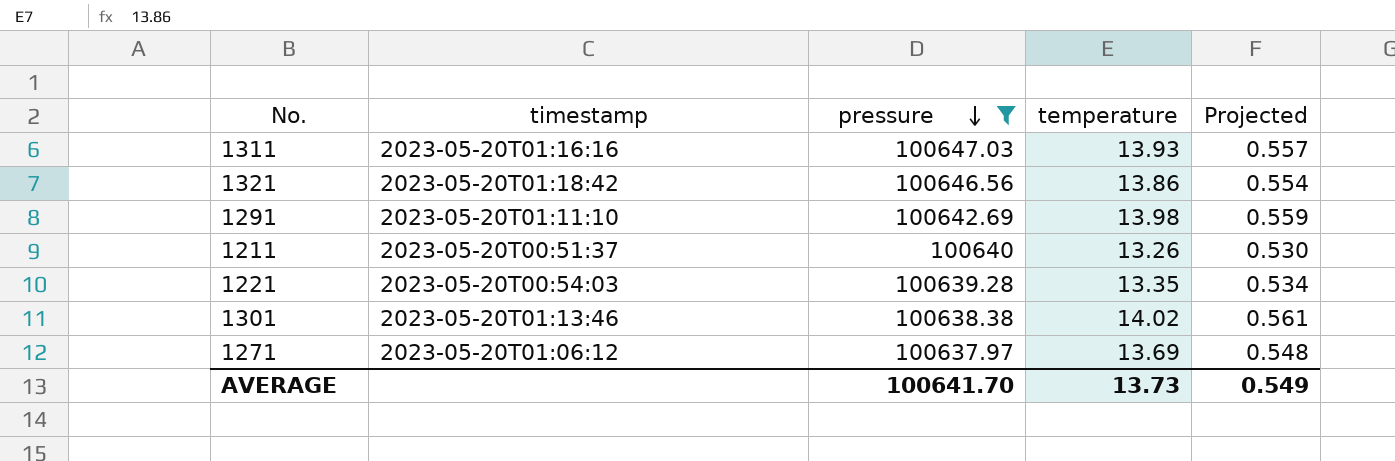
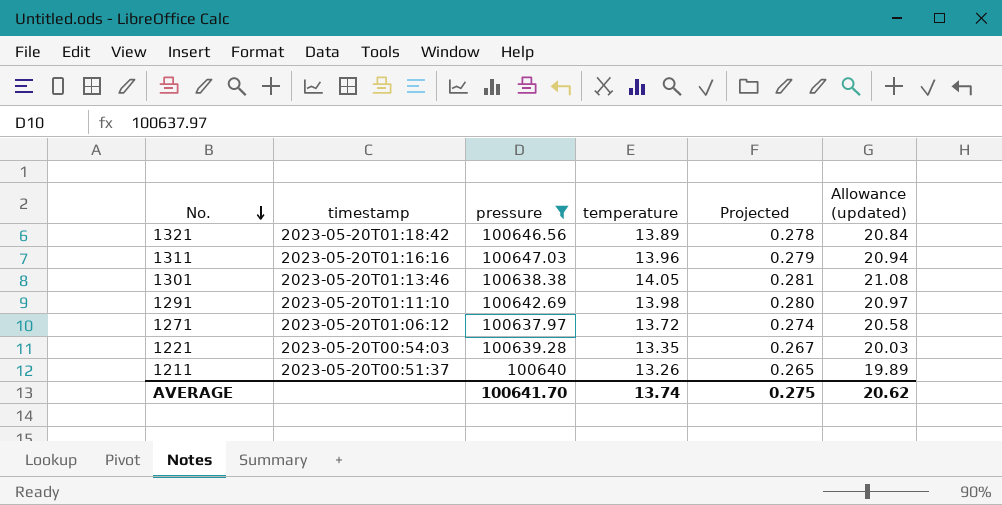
row order: pressure descending -> No. descending
column Projected | formula: [temperature] * 0.04 -> [temperature] * 0.02
column Allowance (updated) | formula: none -> [temperature] * 1.5
1321 | temperature: 13.86 -> 13.89
1311 | temperature: 13.93 -> 13.96
1301 | temperature: 14.02 -> 14.05
1271 | temperature: 13.69 -> 13.72
AVERAGE | temperature: 13.73 -> 13.74
AVERAGE | Projected: 0.549 -> 0.275

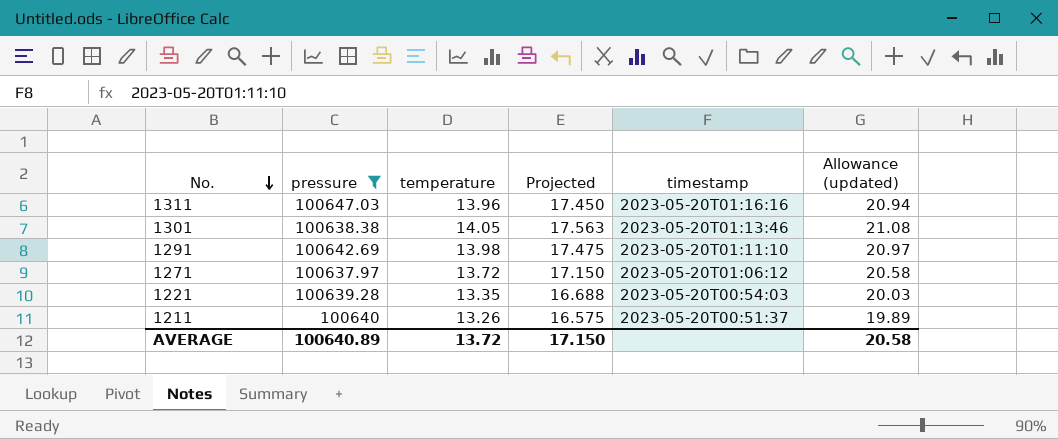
column Projected | formula: [temperature] * 0.02 -> [temperature] * 1.25
column timestamp | position: 2 -> 5
row 1321: 2023-05-20T01:18:42 | 100646.56 | 13.89 | 0.278 | 20.84 -> none
AVERAGE | pressure: 100641.70 -> 100640.89
AVERAGE | temperature: 13.74 -> 13.72
AVERAGE | Projected: 0.275 -> 17.150
AVERAGE | Allowance (updated): 20.62 -> 20.58

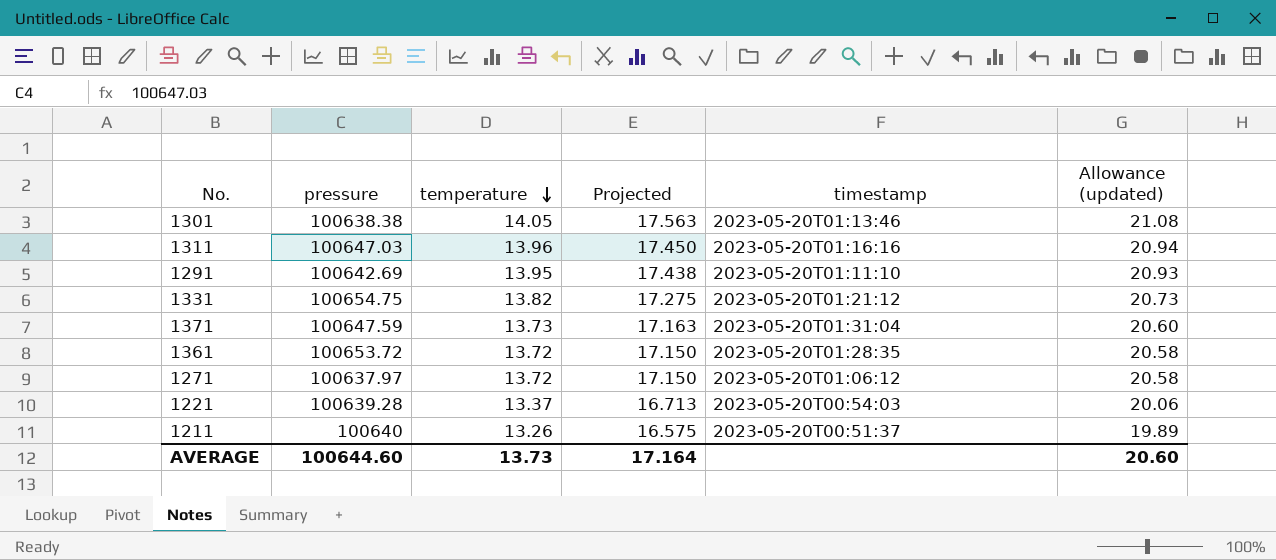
filter: pressure <= 100647.03 -> none
row order: No. descending -> temperature descending
1291 | temperature: 13.98 -> 13.95
1291 | Projected: 17.475 -> 17.438
1291 | Allowance (updated): 20.97 -> 20.93
1221 | temperature: 13.35 -> 13.37
1221 | Projected: 16.688 -> 16.713
1221 | Allowance (updated): 20.03 -> 20.06
AVERAGE | pressure: 100640.89 -> 100644.60
AVERAGE | temperature: 13.72 -> 13.73
AVERAGE | Projected: 17.150 -> 17.164
AVERAGE | Allowance (updated): 20.58 -> 20.60

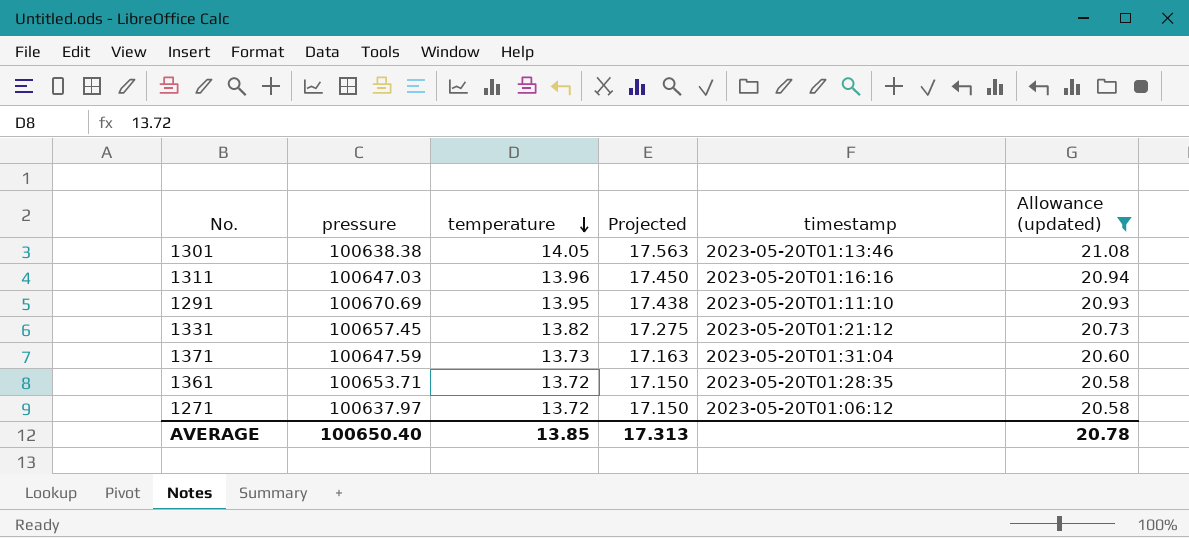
filter: none -> Allowance (updated) >= 20.58
1291 | pressure: 100642.69 -> 100670.69
1331 | pressure: 100654.75 -> 100657.45
1361 | pressure: 100653.72 -> 100653.71
AVERAGE | pressure: 100644.60 -> 100650.40
AVERAGE | temperature: 13.73 -> 13.85
AVERAGE | Projected: 17.164 -> 17.313
AVERAGE | Allowance (updated): 20.60 -> 20.78

